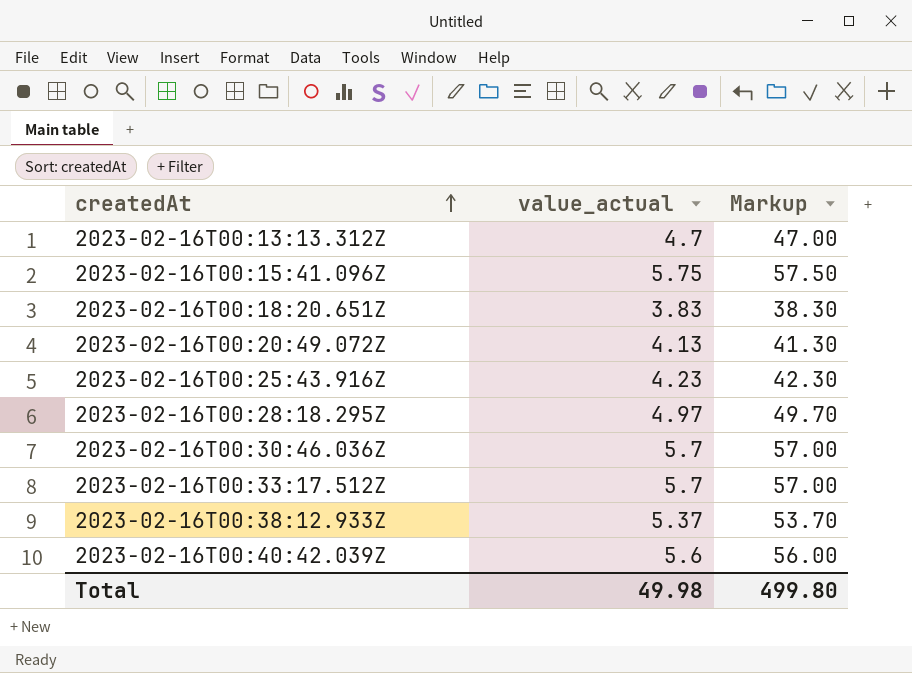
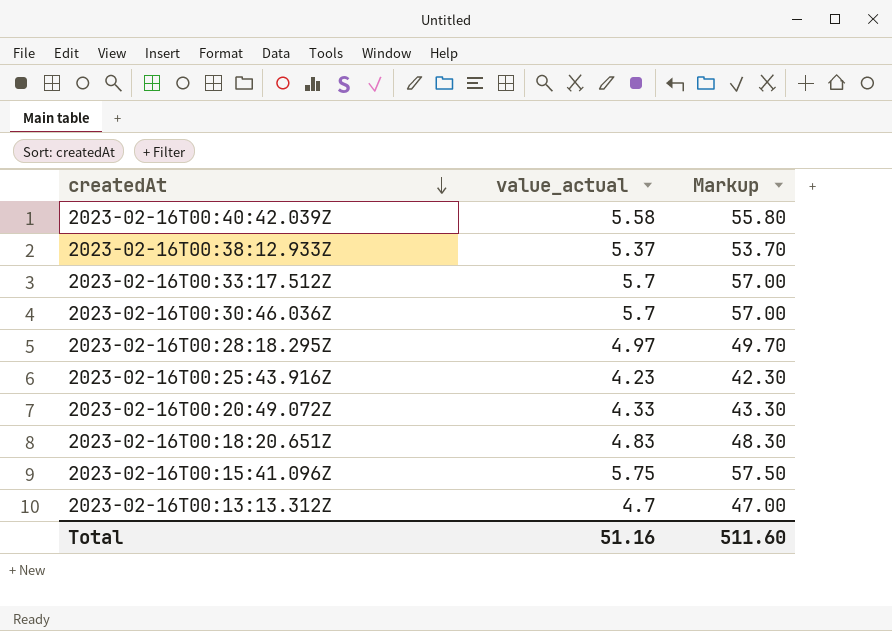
row order: createdAt ascending -> createdAt descending
2023-02-16T00:40:42.039Z | value_actual: 5.6 -> 5.58
2023-02-16T00:40:42.039Z | Markup: 56.00 -> 55.80
2023-02-16T00:20:49.072Z | value_actual: 4.13 -> 4.33
2023-02-16T00:20:49.072Z | Markup: 41.30 -> 43.30
2023-02-16T00:18:20.651Z | value_actual: 3.83 -> 4.83
2023-02-16T00:18:20.651Z | Markup: 38.30 -> 48.30
Total | value_actual: 49.98 -> 51.16
Total | Markup: 499.80 -> 511.60

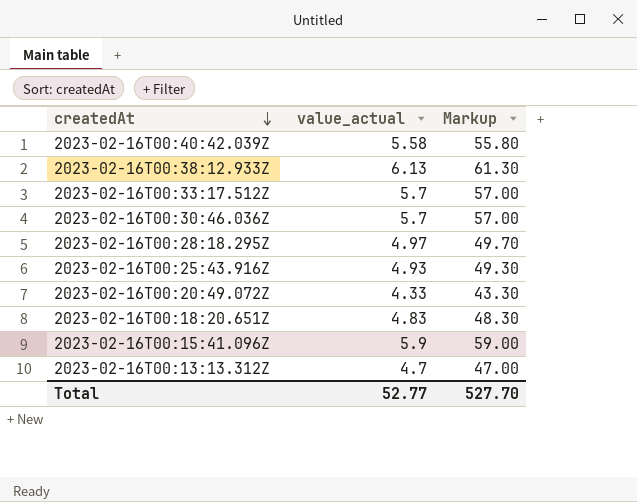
2023-02-16T00:38:12.933Z | value_actual: 5.37 -> 6.13
2023-02-16T00:38:12.933Z | Markup: 53.70 -> 61.30
2023-02-16T00:25:43.916Z | value_actual: 4.23 -> 4.93
2023-02-16T00:25:43.916Z | Markup: 42.30 -> 49.30
2023-02-16T00:15:41.096Z | value_actual: 5.75 -> 5.9
2023-02-16T00:15:41.096Z | Markup: 57.50 -> 59.00
Total | value_actual: 51.16 -> 52.77
Total | Markup: 511.60 -> 527.70

